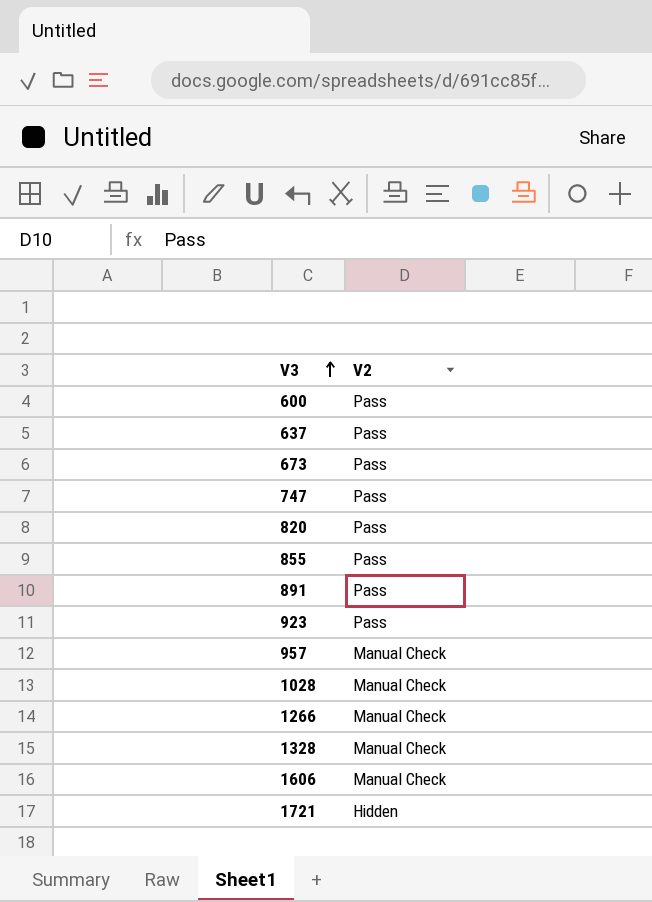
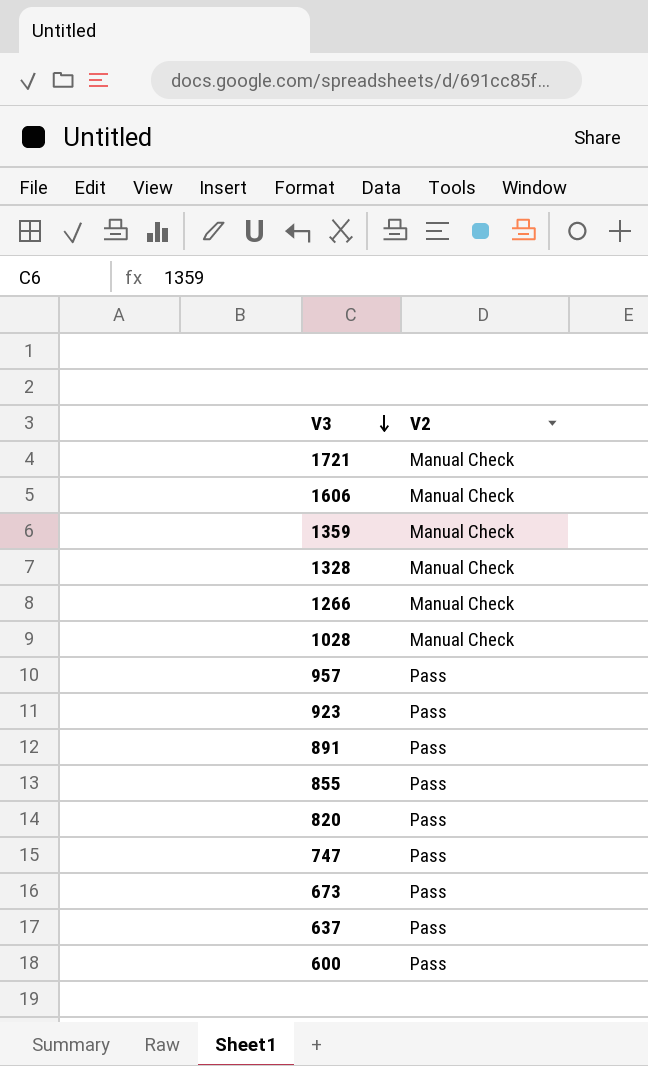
row order: V3 ascending -> V3 descending
1721 | V2: Hidden -> Manual Check
row 1359: none -> Manual Check
957 | V2: Manual Check -> Pass

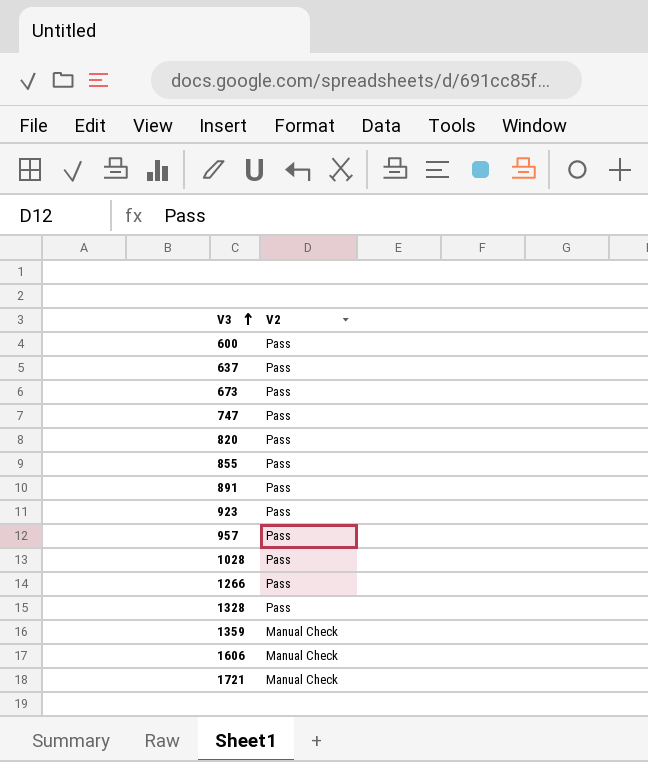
row order: V3 descending -> V3 ascending
1028 | V2: Manual Check -> Pass
1266 | V2: Manual Check -> Pass
1328 | V2: Manual Check -> Pass

